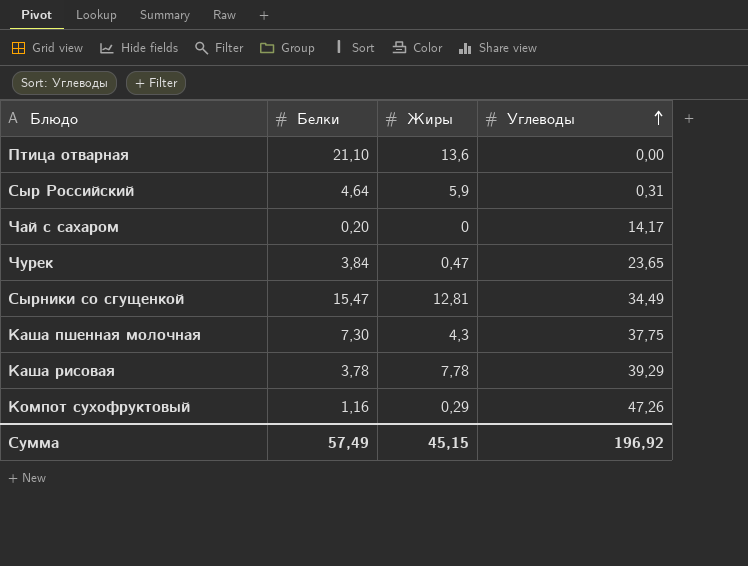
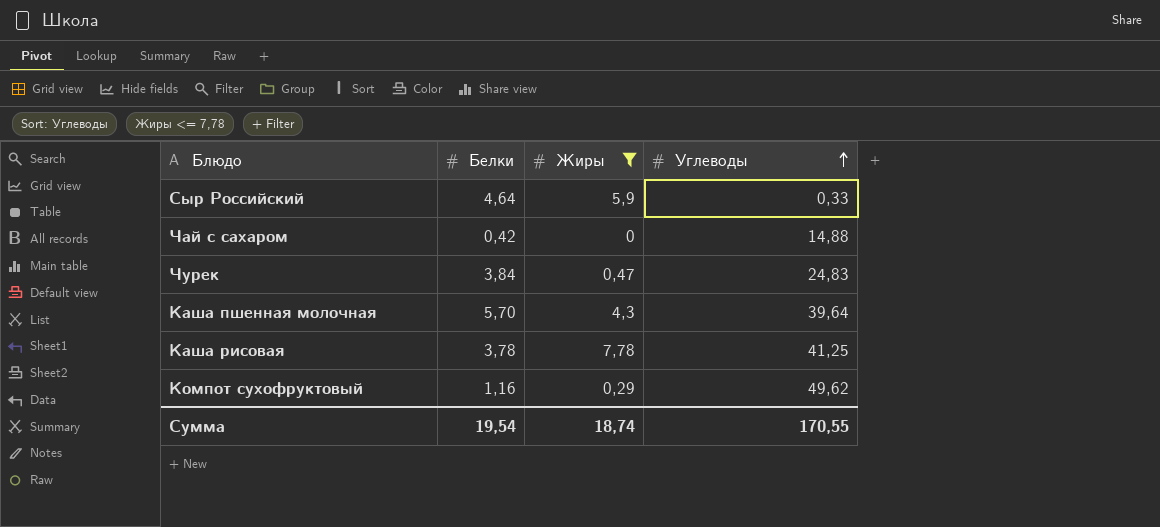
filter: none -> Жиры <= 7,78
Сыр Российский | Углеводы: 0,31 -> 0,33
Чай с сахаром | Белки: 0,20 -> 0,42
Чай с сахаром | Углеводы: 14,17 -> 14,88
Чурек | Углеводы: 23,65 -> 24,83
Каша пшенная молочная | Белки: 7,30 -> 5,70
Каша пшенная молочная | Углеводы: 37,75 -> 39,64
Каша рисовая | Углеводы: 39,29 -> 41,25
Компот сухофруктовый | Углеводы: 47,26 -> 49,62
Сумма | Белки: 57,49 -> 19,54
Сумма | Жиры: 45,15 -> 18,74
Сумма | Углеводы: 196,92 -> 170,55

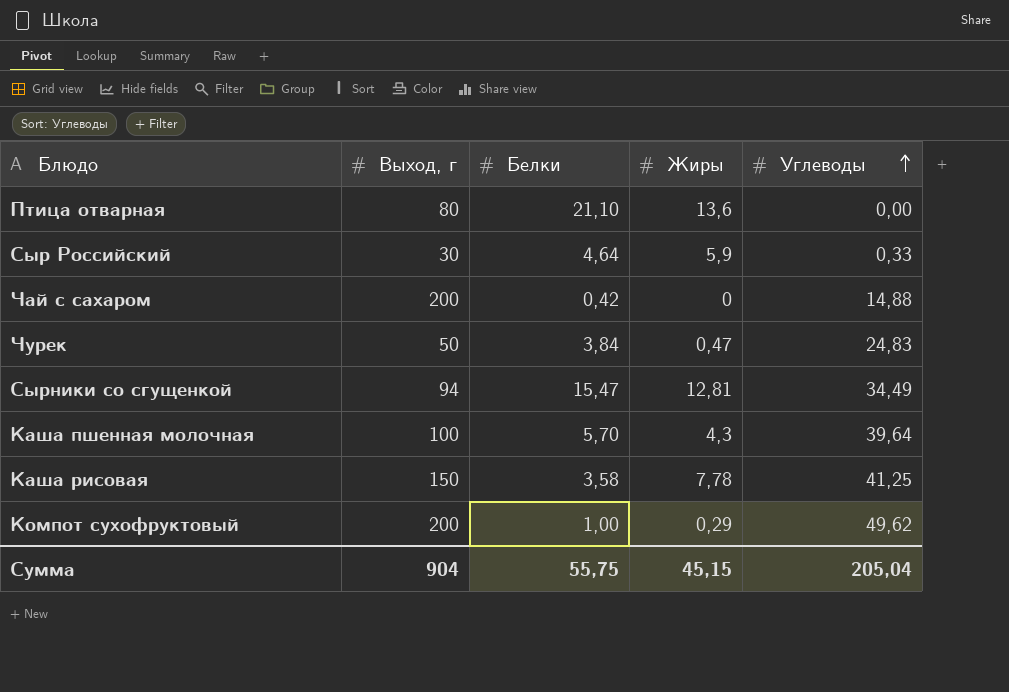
filter: Жиры <= 7,78 -> none
column Выход, г | position: none -> 2
Каша рисовая | Белки: 3,78 -> 3,58
Компот сухофруктовый | Белки: 1,16 -> 1,00
Сумма | Белки: 19,54 -> 55,75
Сумма | Жиры: 18,74 -> 45,15
Сумма | Углеводы: 170,55 -> 205,04

